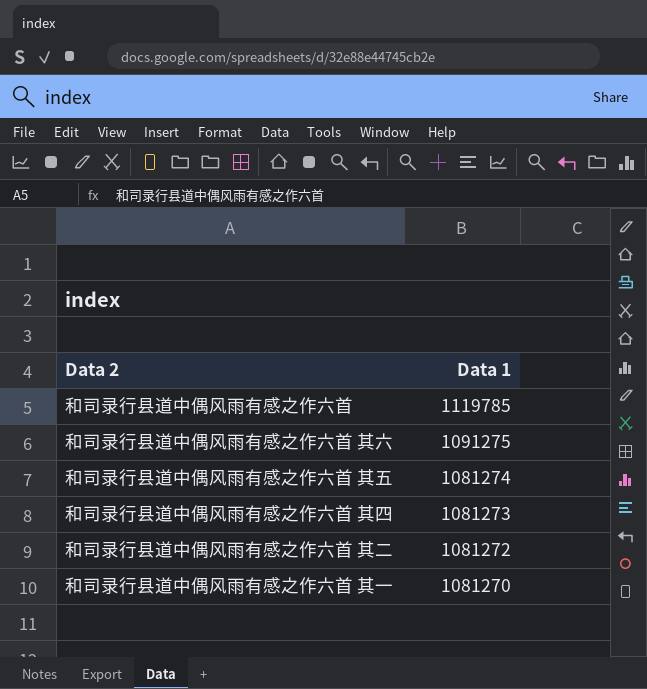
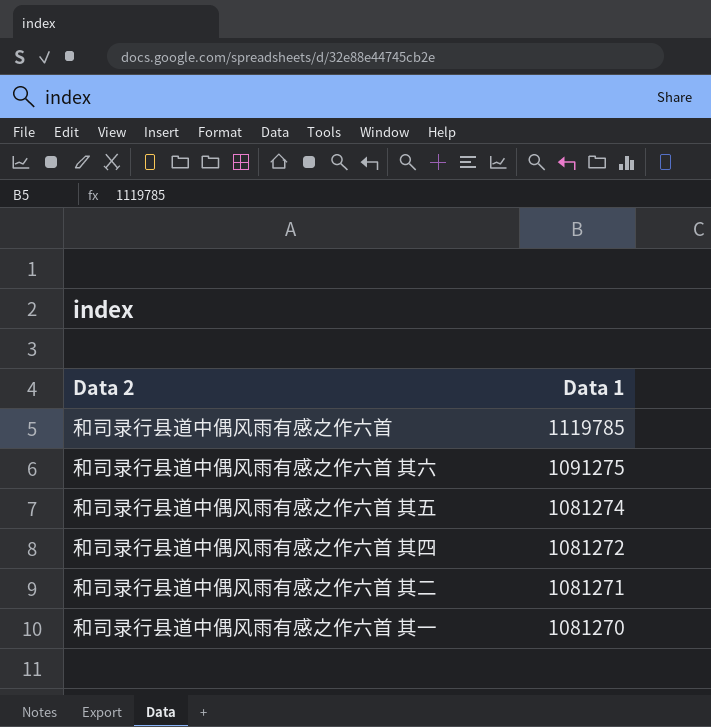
和司录行县道中偶风雨有感之作六首 其四 | Data 1: 1081273 -> 1081272
和司录行县道中偶风雨有感之作六首 其二 | Data 1: 1081272 -> 1081271

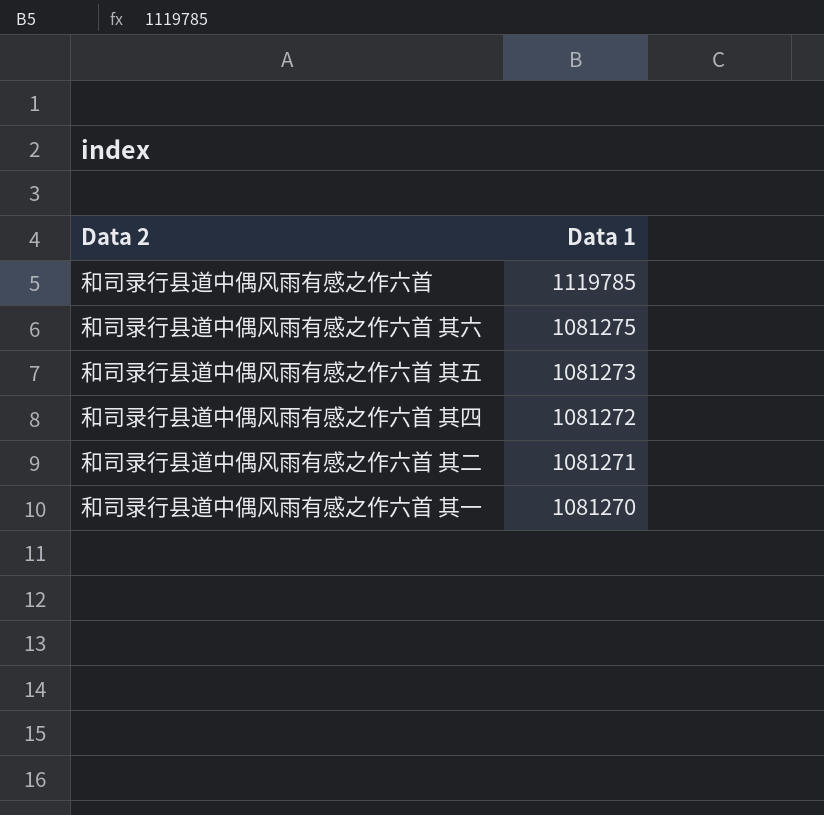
和司录行县道中偶风雨有感之作六首 其六 | Data 1: 1091275 -> 1081275
和司录行县道中偶风雨有感之作六首 其五 | Data 1: 1081274 -> 1081273

